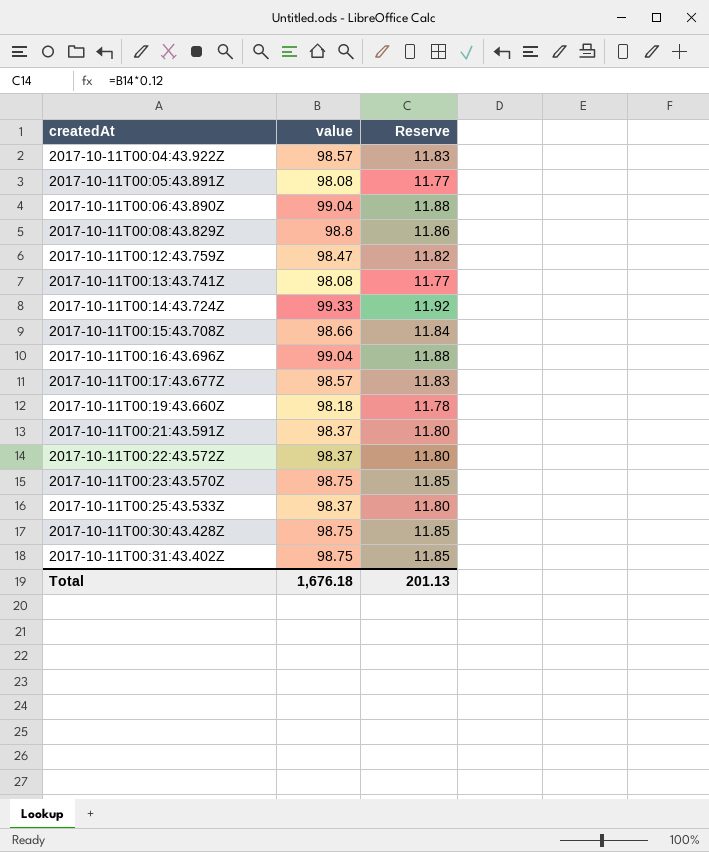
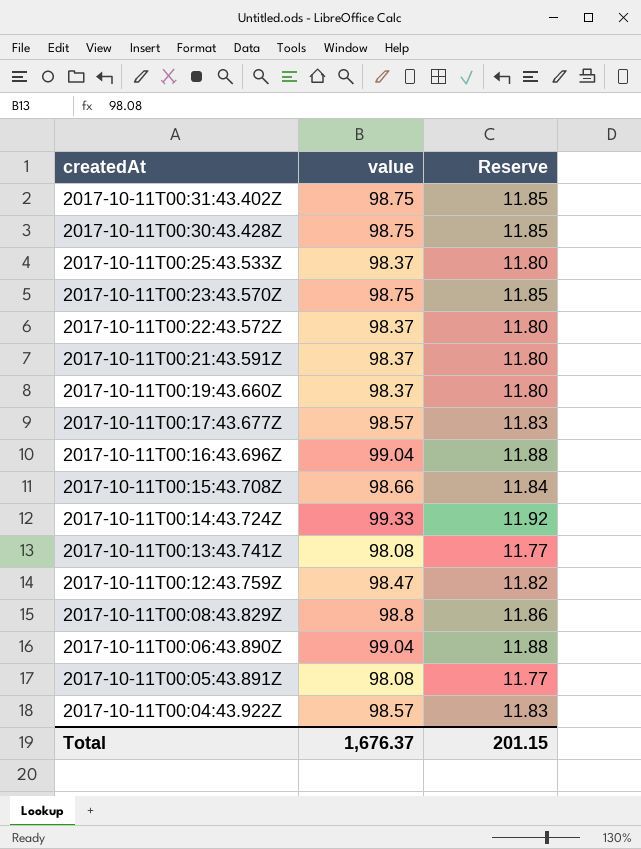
row order: createdAt ascending -> createdAt descending
2017-10-11T00:19:43.660Z | value: 98.18 -> 98.37
2017-10-11T00:19:43.660Z | Reserve: 11.78 -> 11.80
Total | value: 1,676.18 -> 1,676.37
Total | Reserve: 201.13 -> 201.15

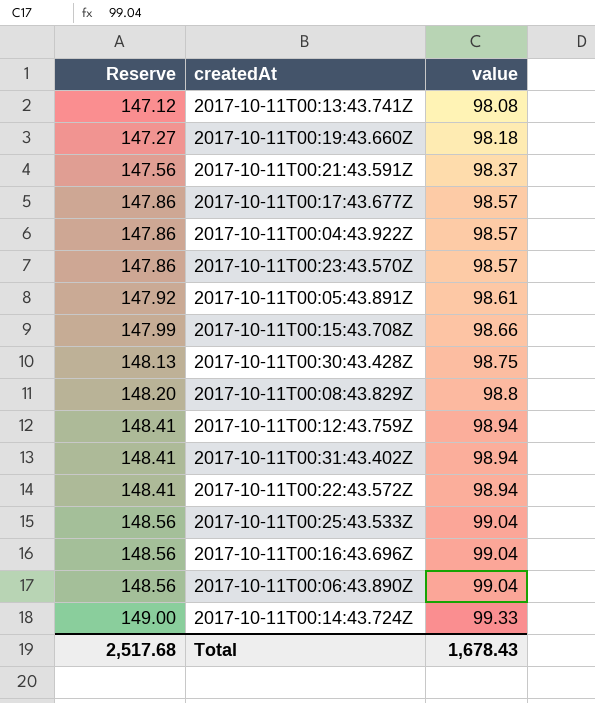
row order: createdAt descending -> Reserve ascending
column Reserve | formula: [value] * 0.12 -> [value] * 1.5
column Reserve | position: 3 -> 1
2017-10-11T00:19:43.660Z | value: 98.37 -> 98.18
2017-10-11T00:23:43.570Z | value: 98.75 -> 98.57
2017-10-11T00:05:43.891Z | value: 98.08 -> 98.61
2017-10-11T00:12:43.759Z | value: 98.47 -> 98.94
2017-10-11T00:31:43.402Z | value: 98.75 -> 98.94
2017-10-11T00:22:43.572Z | value: 98.37 -> 98.94
2017-10-11T00:25:43.533Z | value: 98.37 -> 99.04
Total | Reserve: 201.15 -> 2,517.68
Total | value: 1,676.37 -> 1,678.43

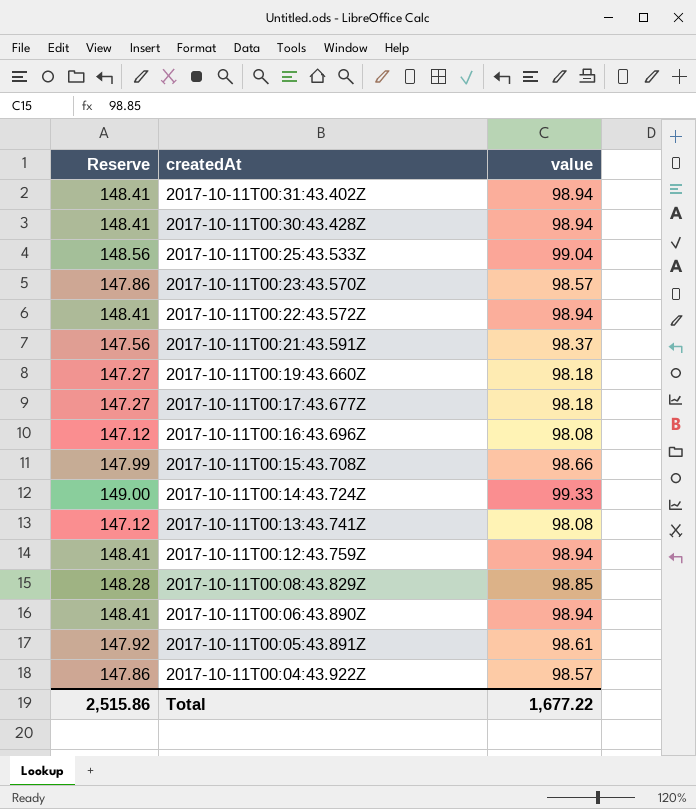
row order: Reserve ascending -> createdAt descending
2017-10-11T00:30:43.428Z | Reserve: 148.13 -> 148.41
2017-10-11T00:30:43.428Z | value: 98.75 -> 98.94
2017-10-11T00:17:43.677Z | Reserve: 147.86 -> 147.27
2017-10-11T00:17:43.677Z | value: 98.57 -> 98.18
2017-10-11T00:16:43.696Z | Reserve: 148.56 -> 147.12
2017-10-11T00:16:43.696Z | value: 99.04 -> 98.08
2017-10-11T00:08:43.829Z | Reserve: 148.20 -> 148.28
2017-10-11T00:08:43.829Z | value: 98.8 -> 98.85
2017-10-11T00:06:43.890Z | Reserve: 148.56 -> 148.41
2017-10-11T00:06:43.890Z | value: 99.04 -> 98.94
Total | Reserve: 2,517.68 -> 2,515.86
Total | value: 1,678.43 -> 1,677.22

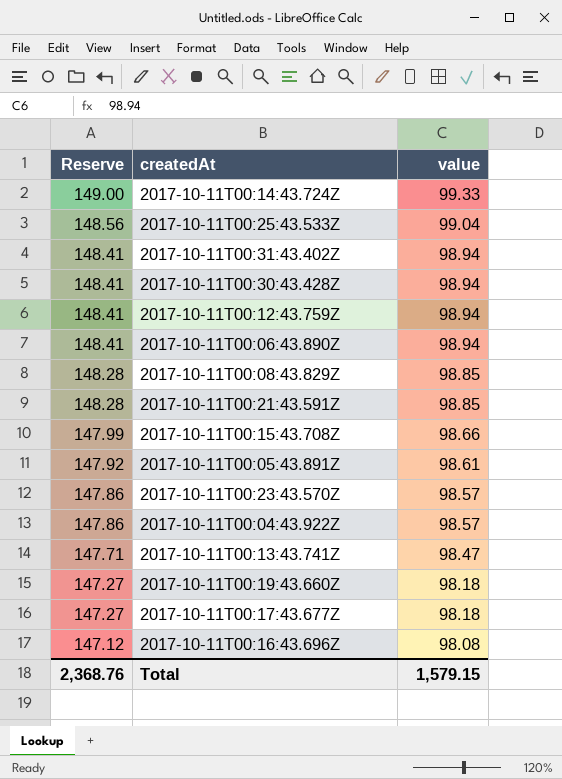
row order: createdAt descending -> Reserve descending
row 2017-10-11T00:22:43.572Z: 148.41 | 98.94 -> none
2017-10-11T00:21:43.591Z | Reserve: 147.56 -> 148.28
2017-10-11T00:21:43.591Z | value: 98.37 -> 98.85
2017-10-11T00:13:43.741Z | Reserve: 147.12 -> 147.71
2017-10-11T00:13:43.741Z | value: 98.08 -> 98.47
Total | Reserve: 2,515.86 -> 2,368.76
Total | value: 1,677.22 -> 1,579.15

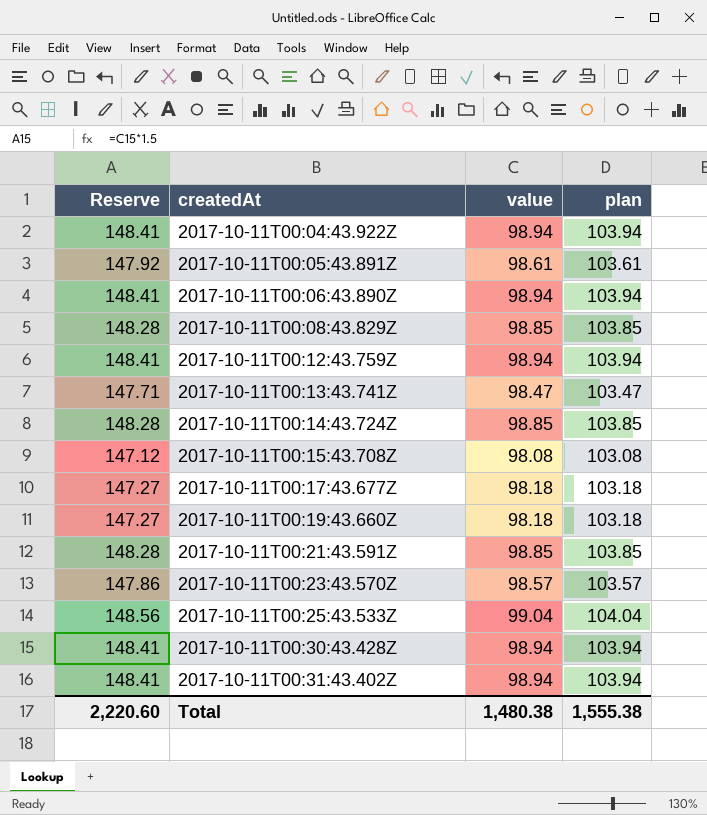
row order: Reserve descending -> createdAt ascending
column plan | formula: none -> [value] + 5
row 2017-10-11T00:16:43.696Z: 147.12 | 98.08 -> none
2017-10-11T00:04:43.922Z | Reserve: 147.86 -> 148.41
2017-10-11T00:04:43.922Z | value: 98.57 -> 98.94
2017-10-11T00:14:43.724Z | Reserve: 149.00 -> 148.28
2017-10-11T00:14:43.724Z | value: 99.33 -> 98.85
2017-10-11T00:15:43.708Z | Reserve: 147.99 -> 147.12
2017-10-11T00:15:43.708Z | value: 98.66 -> 98.08
Total | Reserve: 2,368.76 -> 2,220.60
Total | value: 1,579.15 -> 1,480.38

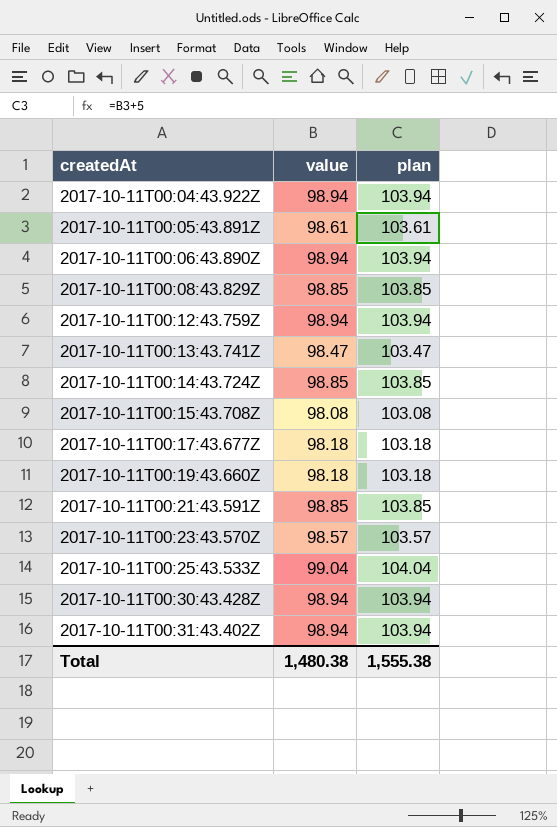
column Reserve | formula: [value] * 1.5 -> none

